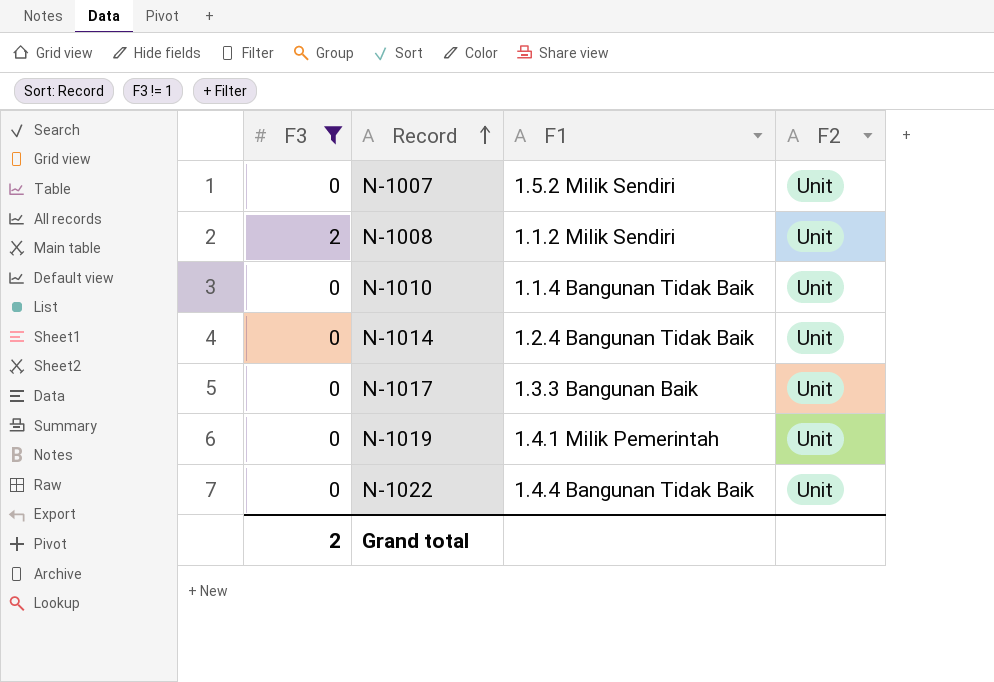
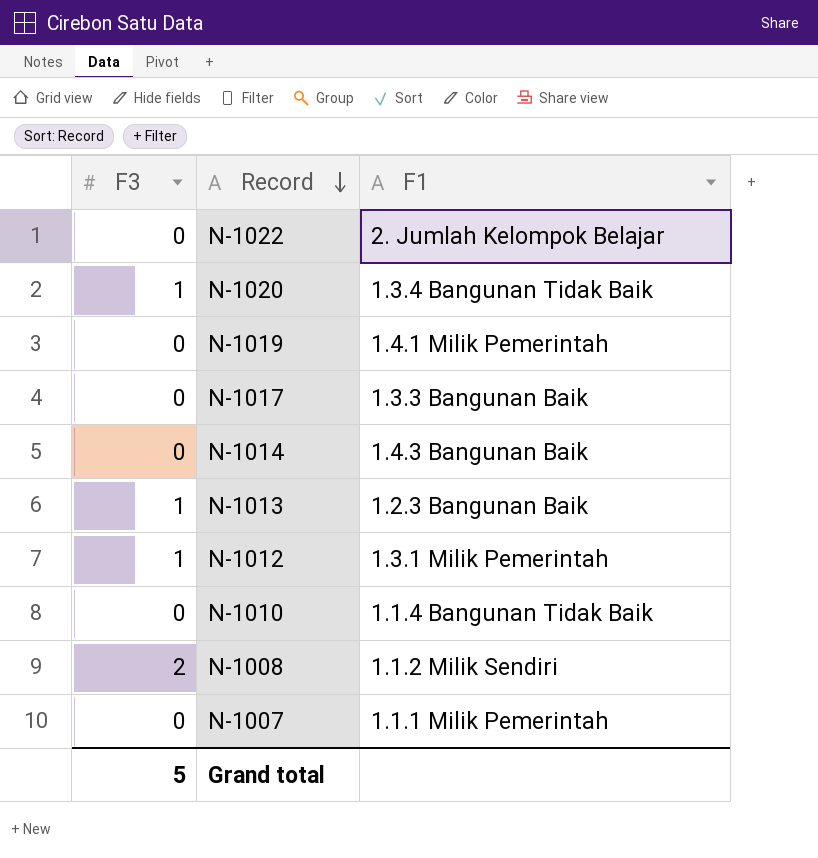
filter: F3 != 1 -> none
row order: Record ascending -> Record descending
column F2 | position: 4 -> none
N-1022 | F1: 1.4.4 Bangunan Tidak Baik -> 2. Jumlah Kelompok Belajar
N-1014 | F1: 1.2.4 Bangunan Tidak Baik -> 1.4.3 Bangunan Baik
N-1007 | F1: 1.5.2 Milik Sendiri -> 1.1.1 Milik Pemerintah
Grand total | F3: 2 -> 5

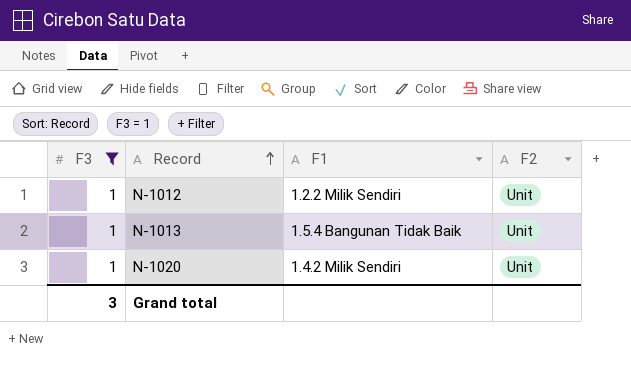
filter: none -> F3 = 1
row order: Record descending -> Record ascending
column F2 | position: none -> 4
N-1012 | F1: 1.3.1 Milik Pemerintah -> 1.2.2 Milik Sendiri
N-1013 | F1: 1.2.3 Bangunan Baik -> 1.5.4 Bangunan Tidak Baik
N-1020 | F1: 1.3.4 Bangunan Tidak Baik -> 1.4.2 Milik Sendiri
Grand total | F3: 5 -> 3

